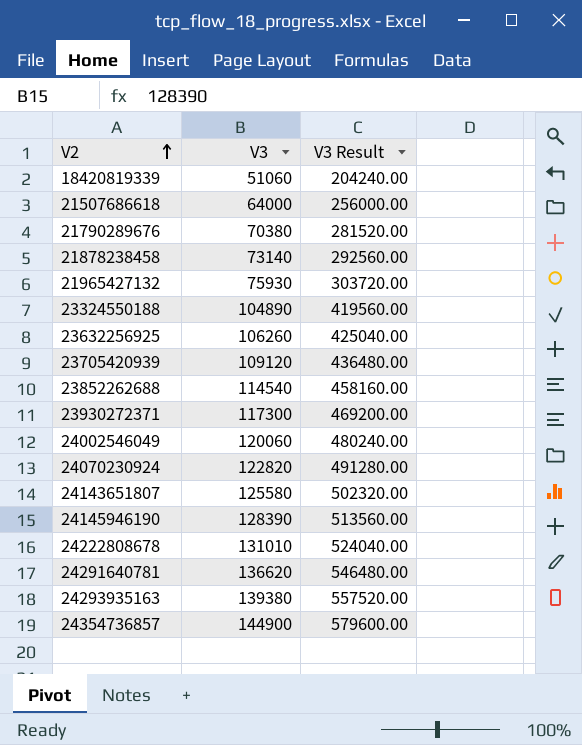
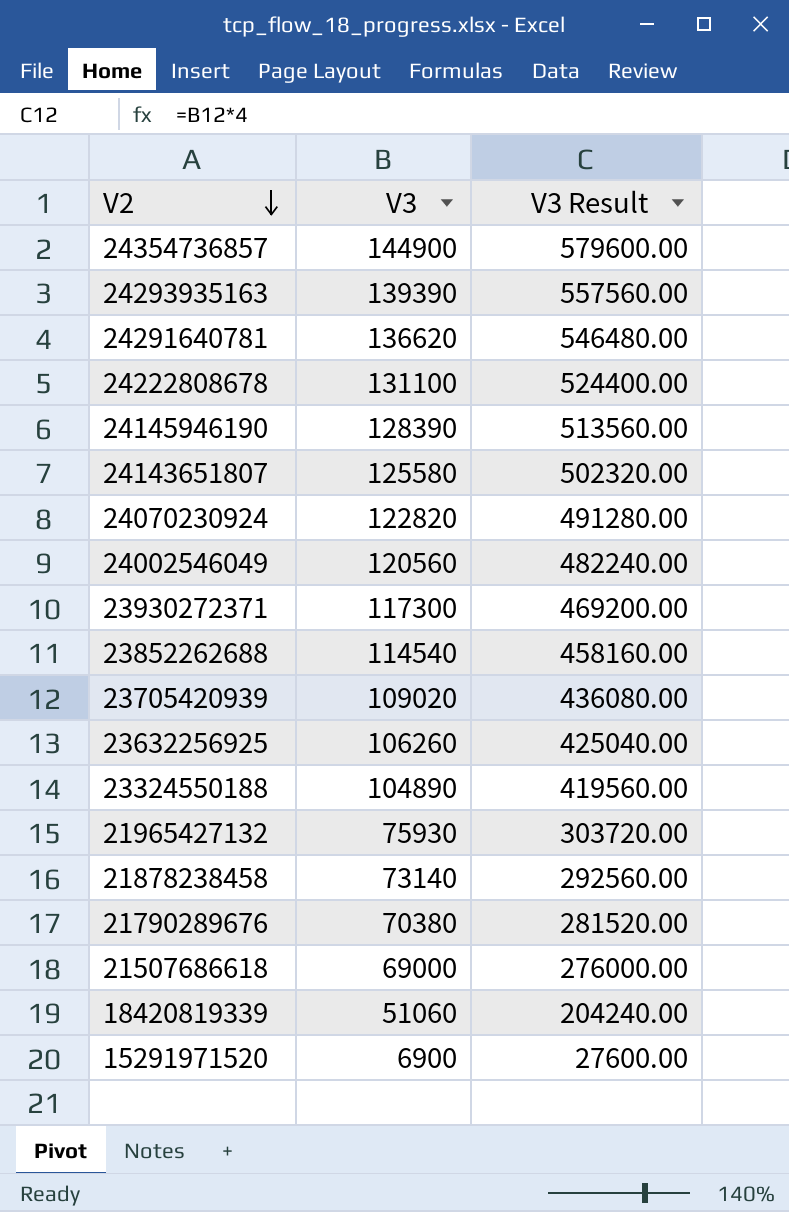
row order: V2 ascending -> V2 descending
24293935163 | V3: 139380 -> 139390
24293935163 | V3 Result: 557520.00 -> 557560.00
24222808678 | V3: 131010 -> 131100
24222808678 | V3 Result: 524040.00 -> 524400.00
24002546049 | V3: 120060 -> 120560
24002546049 | V3 Result: 480240.00 -> 482240.00
23705420939 | V3: 109120 -> 109020
23705420939 | V3 Result: 436480.00 -> 436080.00
21507686618 | V3: 64000 -> 69000
21507686618 | V3 Result: 256000.00 -> 276000.00
row 15291971520: none -> 6900 | 27600.00

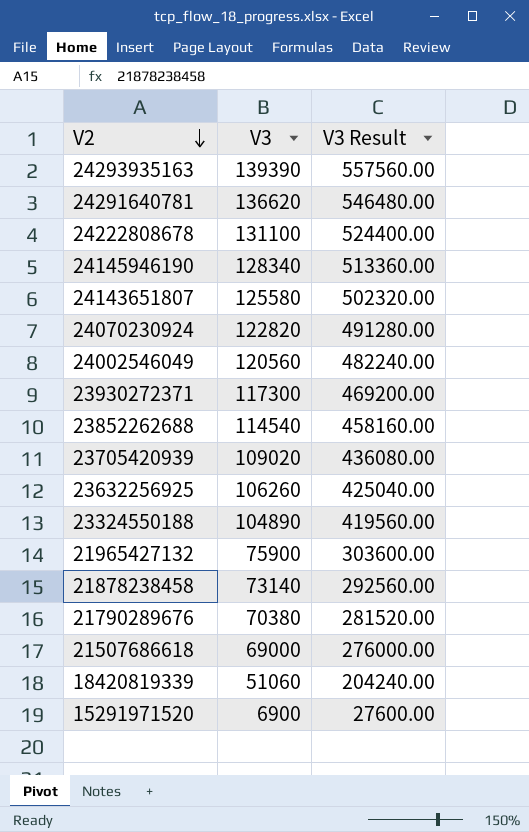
row 24354736857: 144900 | 579600.00 -> none
24145946190 | V3: 128390 -> 128340
24145946190 | V3 Result: 513560.00 -> 513360.00
21965427132 | V3: 75930 -> 75900
21965427132 | V3 Result: 303720.00 -> 303600.00

